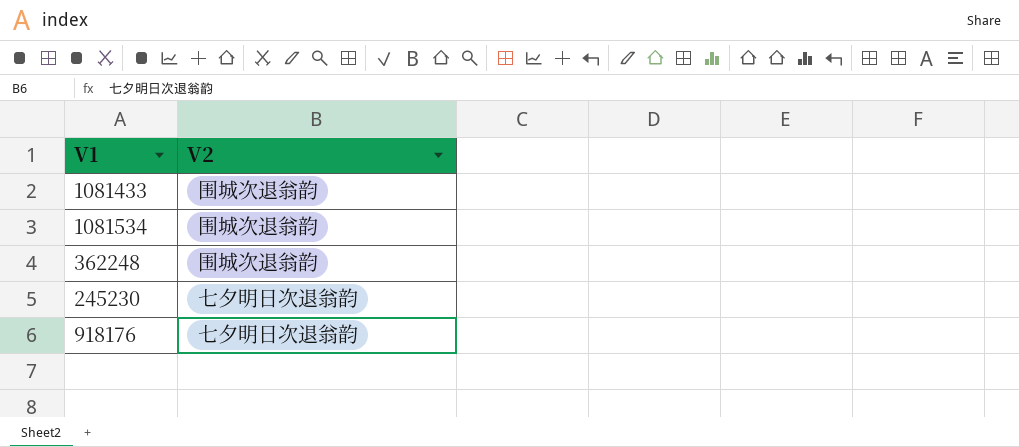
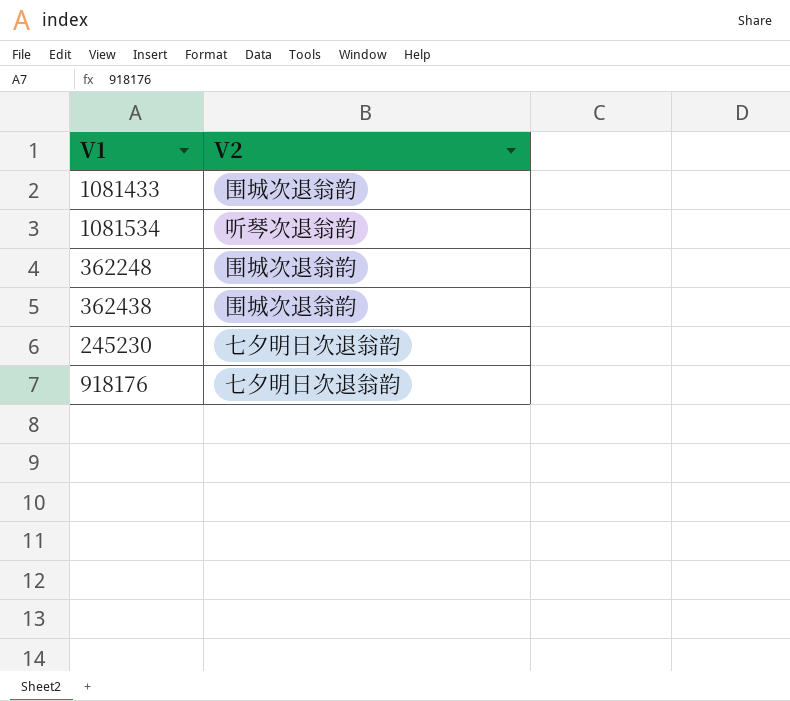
1081534 | V2: 围城次退翁韵 -> 听琴次退翁韵
row 362438: none -> 围城次退翁韵

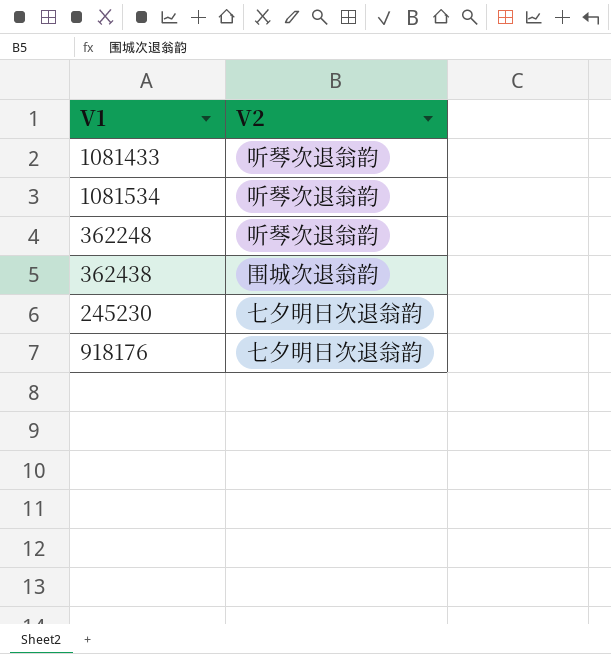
1081433 | V2: 围城次退翁韵 -> 听琴次退翁韵
362248 | V2: 围城次退翁韵 -> 听琴次退翁韵

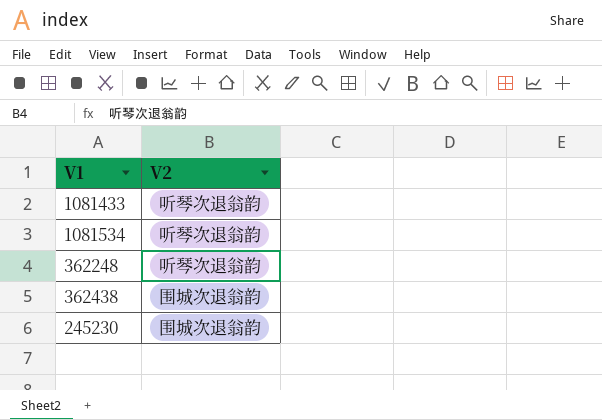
row 918176: 七夕明日次退翁韵 -> none
245230 | V2: 七夕明日次退翁韵 -> 围城次退翁韵

